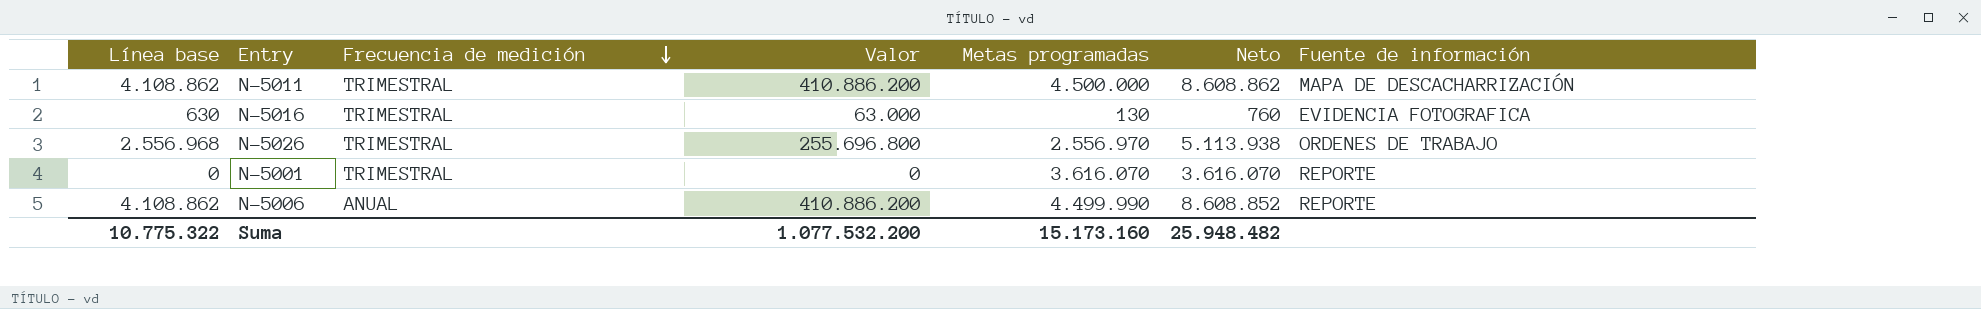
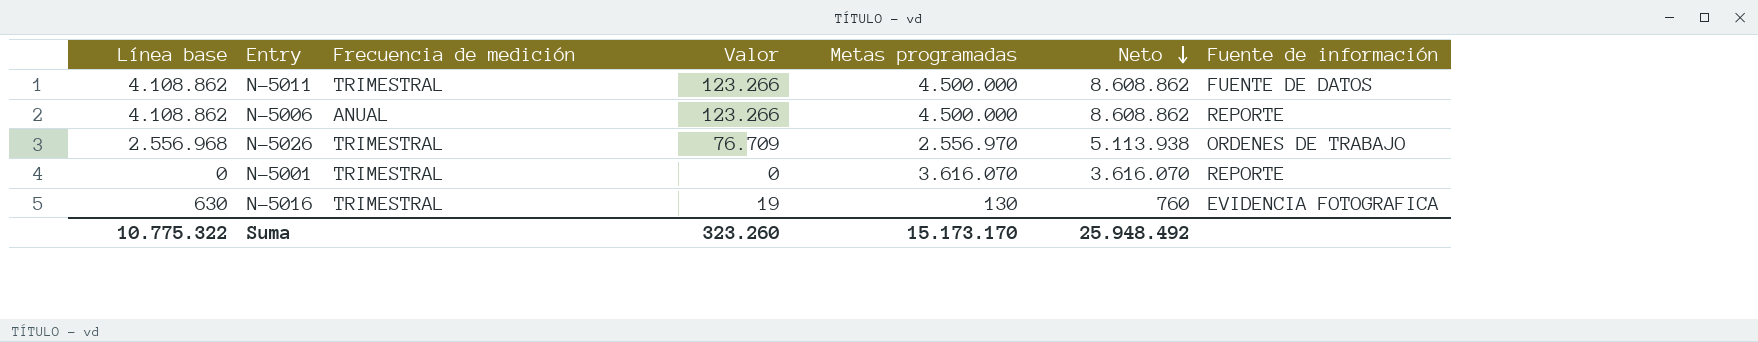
row order: Frecuencia de medición descending -> Neto descending
column Valor | formula: [Línea base] * 100 -> [Línea base] * 0,03
N-5011 | Fuente de información: MAPA DE DESCACHARRIZACIÓN -> FUENTE DE DATOS
N-5006 | Metas programadas: 4.499.990 -> 4.500.000
N-5006 | Neto: 8.608.852 -> 8.608.862
Suma | Valor: 1.077.532.200 -> 323.260
Suma | Metas programadas: 15.173.160 -> 15.173.170
Suma | Neto: 25.948.482 -> 25.948.492

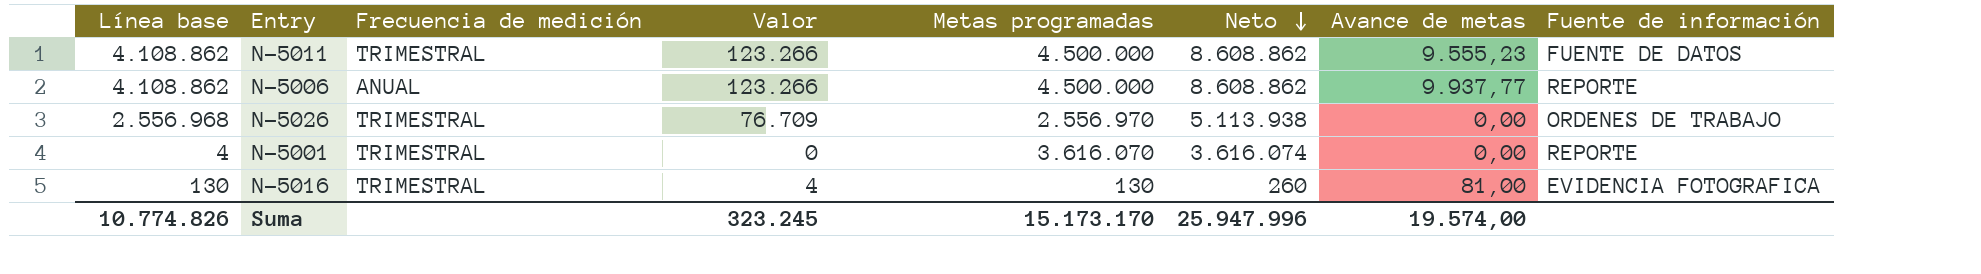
column Avance de metas | position: none -> 7
N-5001 | Línea base: 0 -> 4
N-5001 | Neto: 3.616.070 -> 3.616.074
N-5016 | Línea base: 630 -> 130
N-5016 | Valor: 19 -> 4
N-5016 | Neto: 760 -> 260
Suma | Línea base: 10.775.322 -> 10.774.826
Suma | Valor: 323.260 -> 323.245
Suma | Neto: 25.948.492 -> 25.947.996

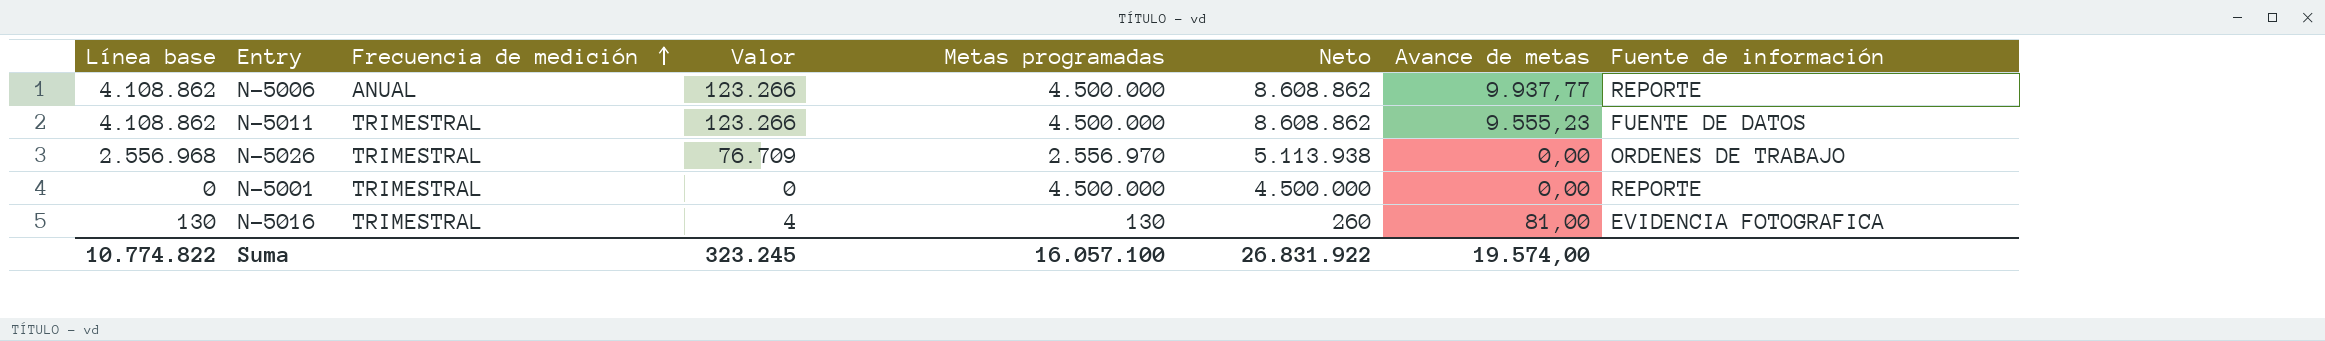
row order: Neto descending -> Frecuencia de medición ascending
N-5001 | Línea base: 4 -> 0
N-5001 | Metas programadas: 3.616.070 -> 4.500.000
N-5001 | Neto: 3.616.074 -> 4.500.000
Suma | Línea base: 10.774.826 -> 10.774.822
Suma | Metas programadas: 15.173.170 -> 16.057.100
Suma | Neto: 25.947.996 -> 26.831.922

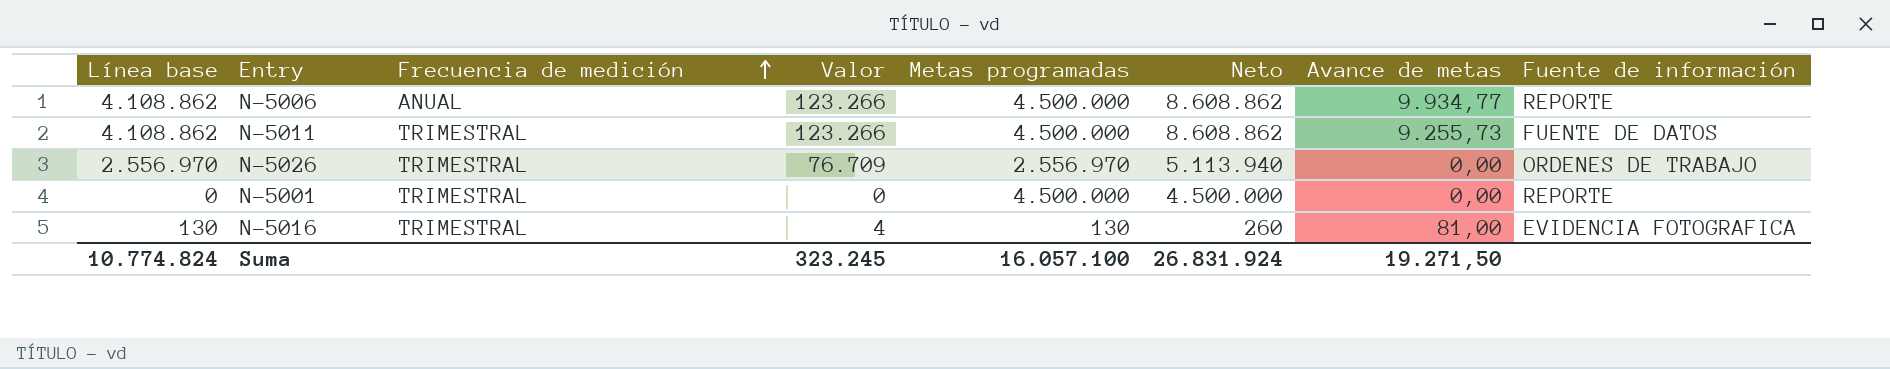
N-5006 | Avance de metas: 9.937,77 -> 9.934,77
N-5011 | Avance de metas: 9.555,23 -> 9.255,73
N-5026 | Línea base: 2.556.968 -> 2.556.970
N-5026 | Neto: 5.113.938 -> 5.113.940
Suma | Línea base: 10.774.822 -> 10.774.824
Suma | Neto: 26.831.922 -> 26.831.924
Suma | Avance de metas: 19.574,00 -> 19.271,50

